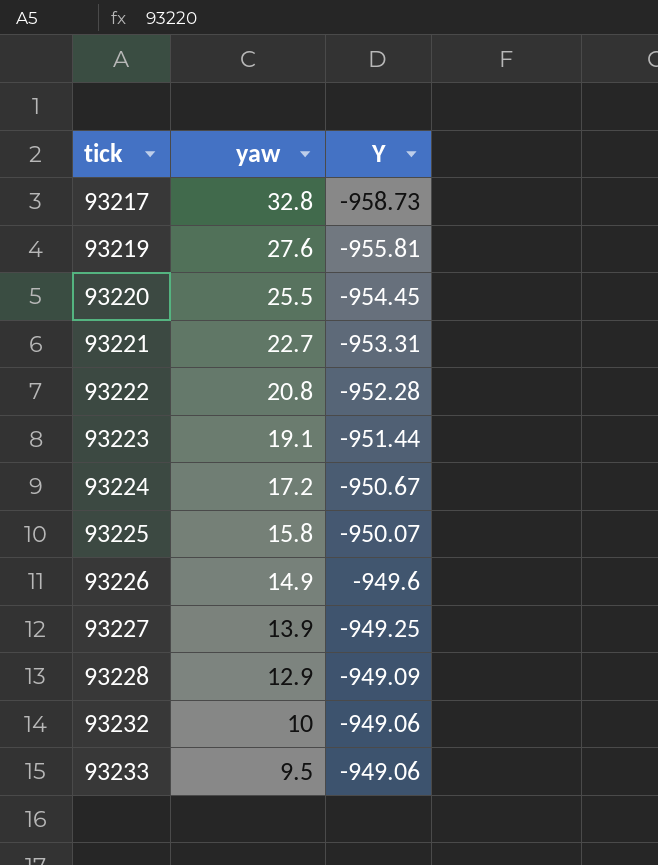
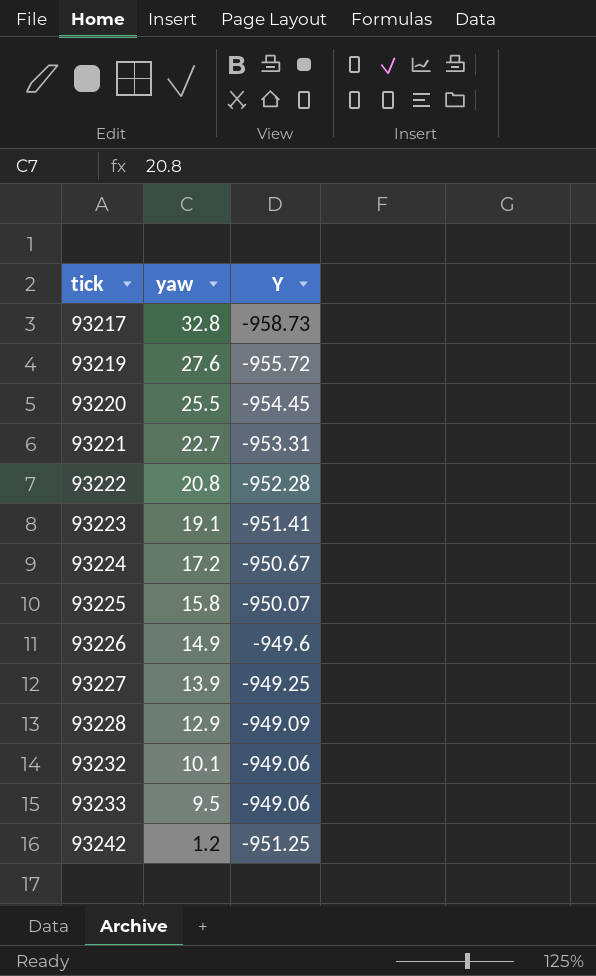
93219 | Y: -955.81 -> -955.72
93223 | Y: -951.44 -> -951.41
93232 | yaw: 10 -> 10.1
row 93242: none -> 1.2 | -951.25

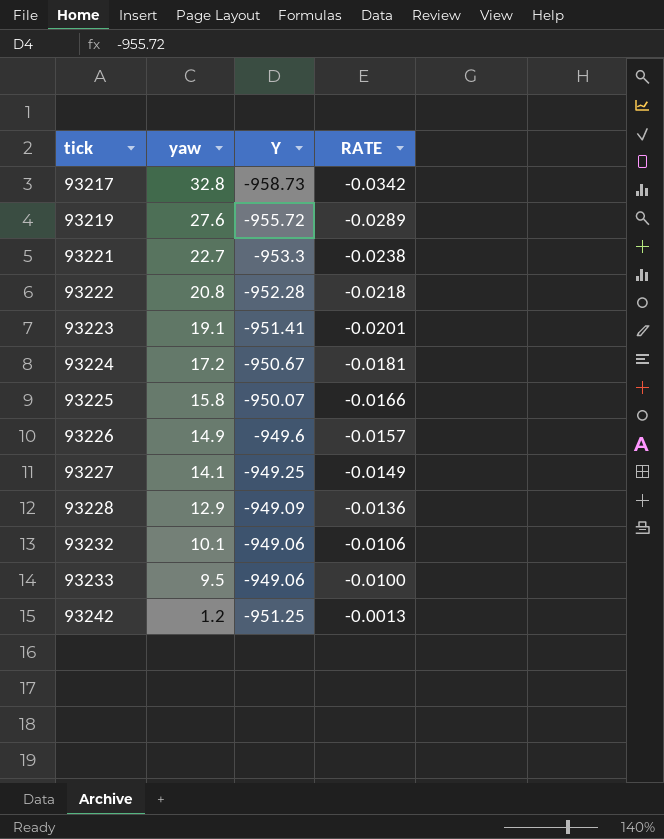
column RATE | formula: none -> [yaw] / [Y]
row 93220: 25.5 | -954.45 -> none
93221 | Y: -953.31 -> -953.3
93227 | yaw: 13.9 -> 14.1

